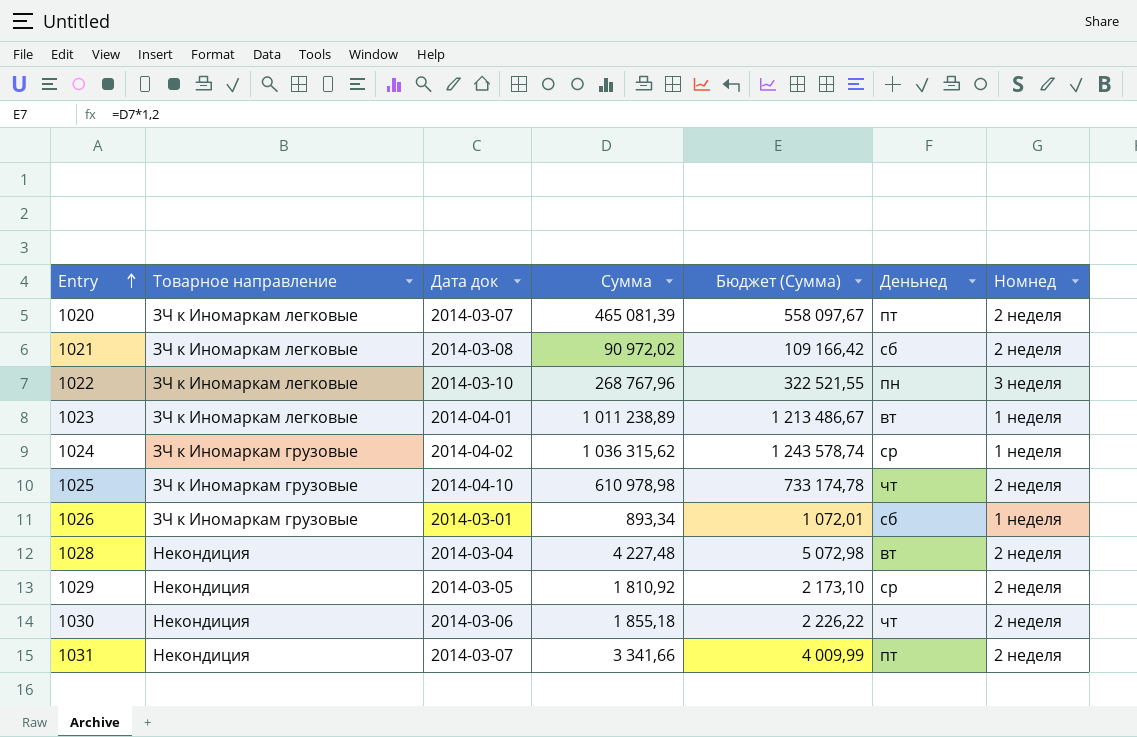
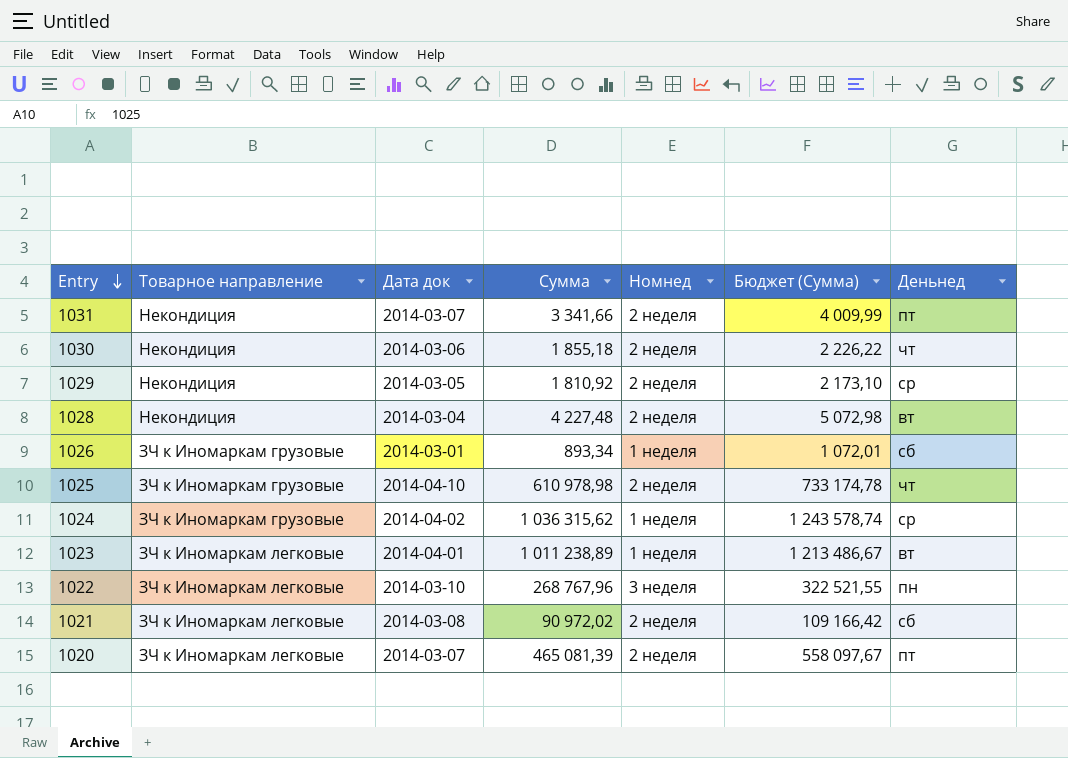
row order: Entry ascending -> Entry descending
column Номнед | position: 7 -> 5

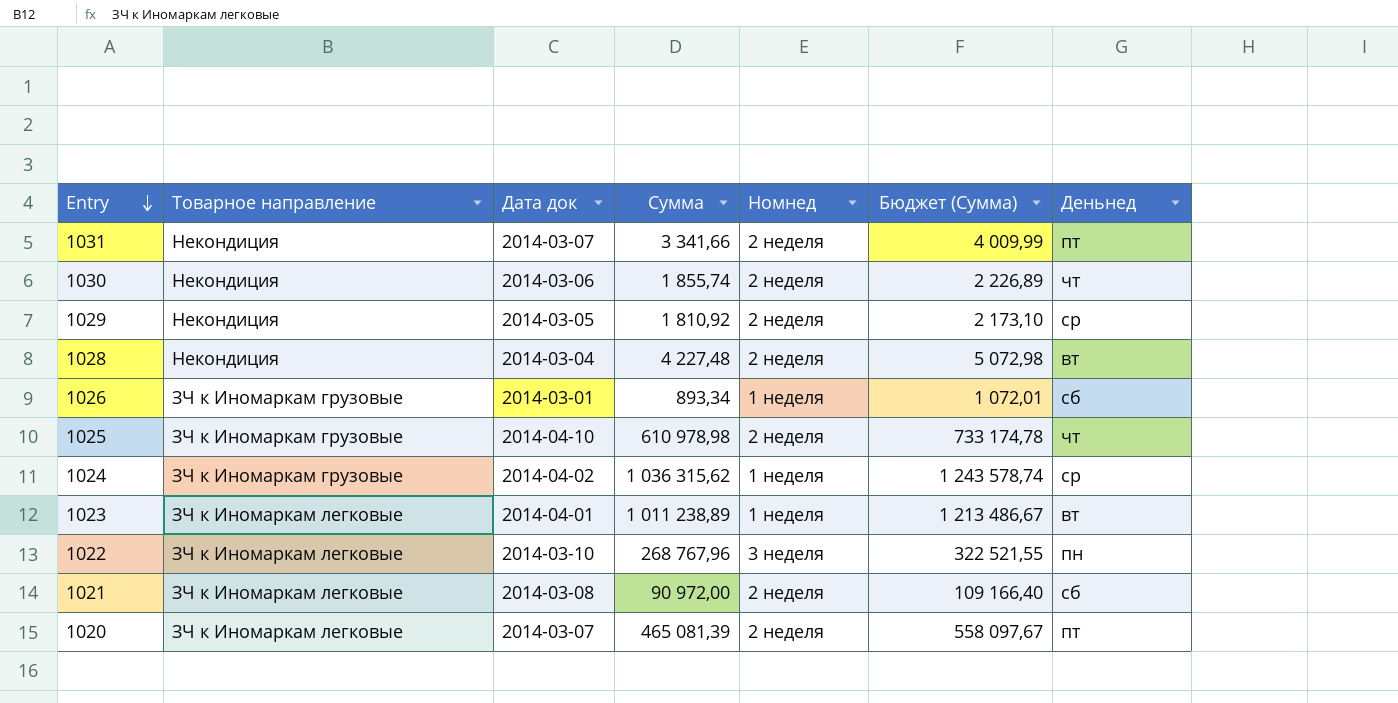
1030 | Сумма: 1 855,18 -> 1 855,74
1030 | Бюджет (Сумма): 2 226,22 -> 2 226,89
1021 | Сумма: 90 972,02 -> 90 972,00
1021 | Бюджет (Сумма): 109 166,42 -> 109 166,40

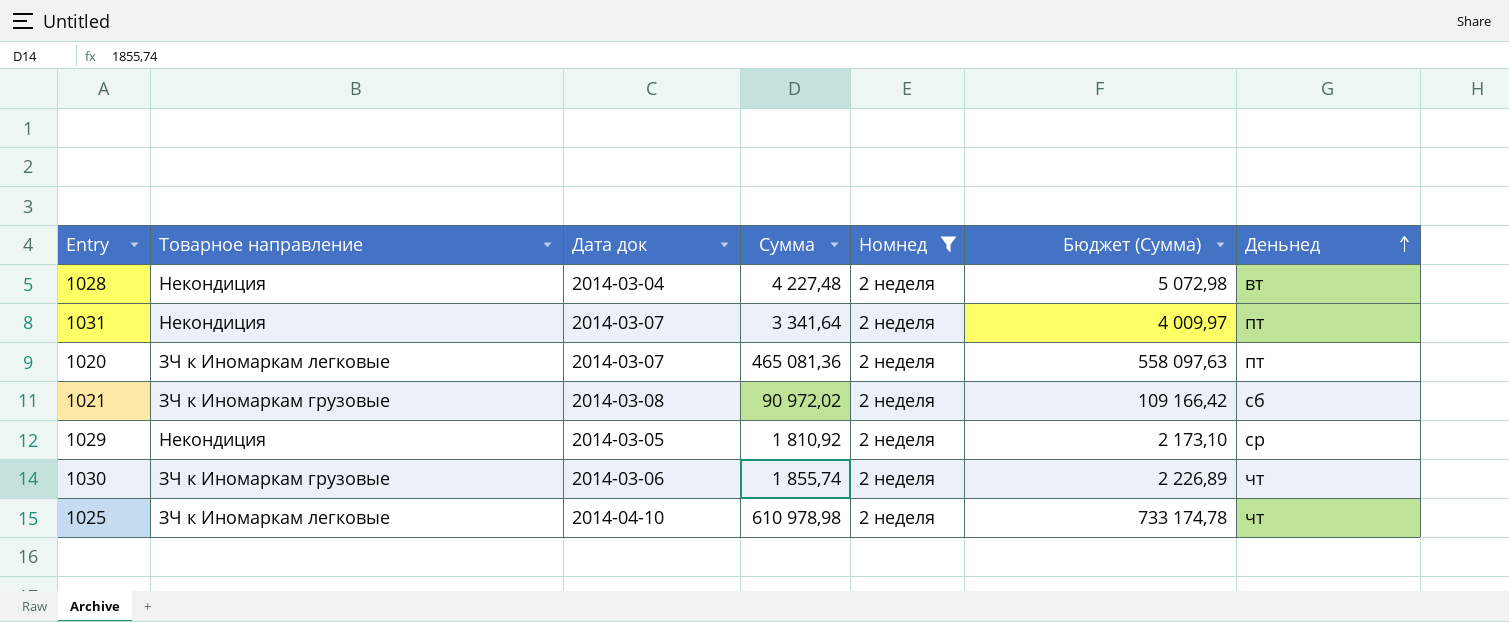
filter: none -> Номнед = 2 неделя
row order: Entry descending -> Деньнед ascending
1031 | Сумма: 3 341,66 -> 3 341,64
1031 | Бюджет (Сумма): 4 009,99 -> 4 009,97
1020 | Сумма: 465 081,39 -> 465 081,36
1020 | Бюджет (Сумма): 558 097,67 -> 558 097,63
1021 | Товарное направление: ЗЧ к Иномаркам легковые -> ЗЧ к Иномаркам грузовые
1021 | Сумма: 90 972,00 -> 90 972,02
1021 | Бюджет (Сумма): 109 166,40 -> 109 166,42
1030 | Товарное направление: Некондиция -> ЗЧ к Иномаркам грузовые
1025 | Товарное направление: ЗЧ к Иномаркам грузовые -> ЗЧ к Иномаркам легковые

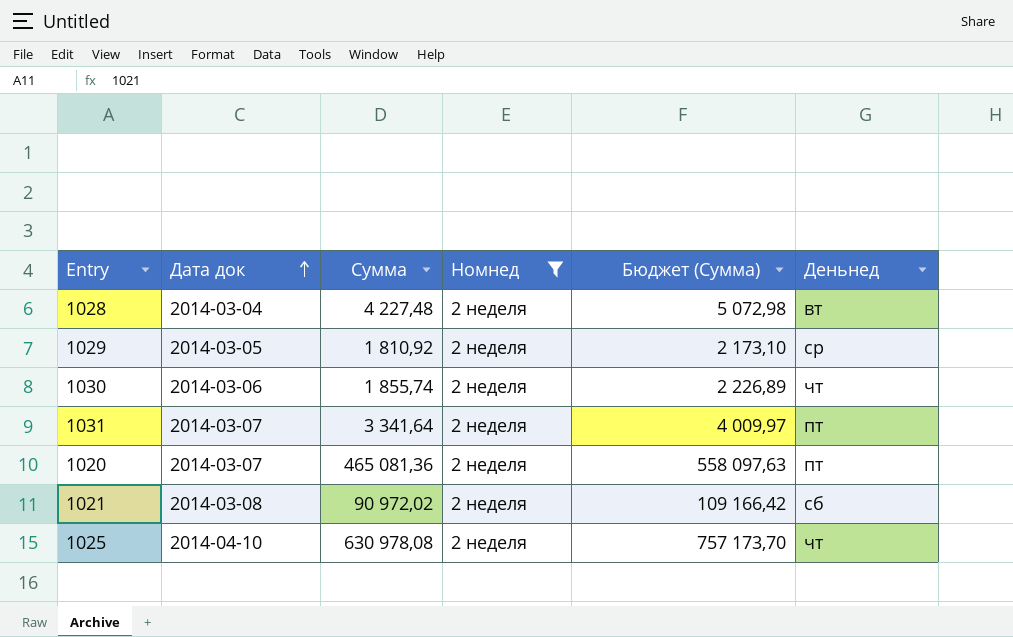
row order: Деньнед ascending -> Дата док ascending
column Товарное направление | position: 2 -> none
1025 | Сумма: 610 978,98 -> 630 978,08
1025 | Бюджет (Сумма): 733 174,78 -> 757 173,70

